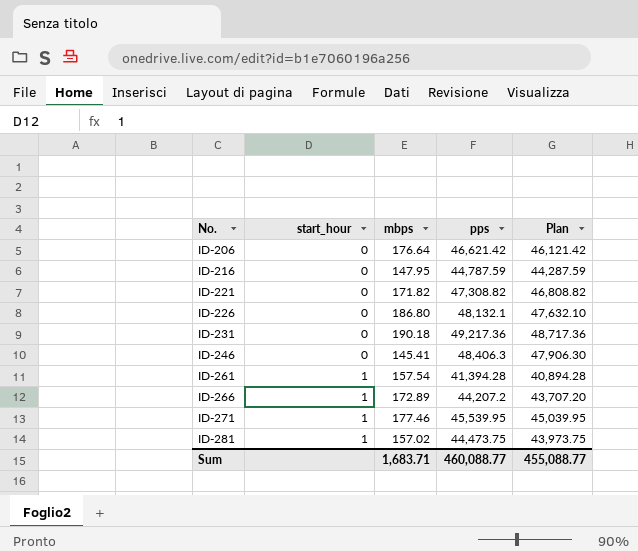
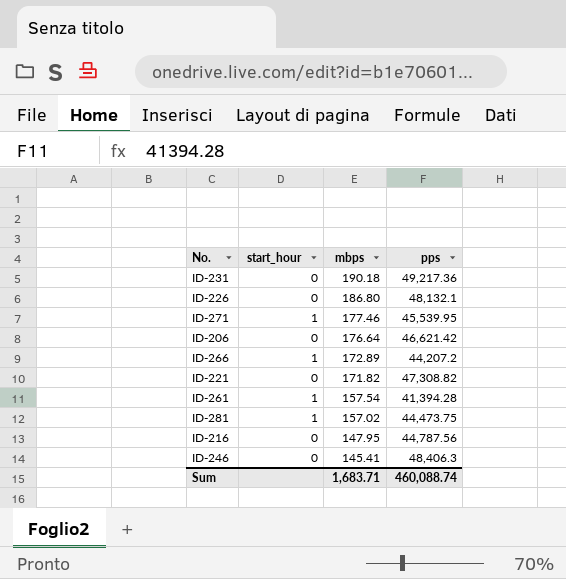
row order: No. ascending -> mbps descending
column Plan | formula: [pps] - 500 -> none
ID-216 | pps: 44,787.59 -> 44,787.56
Sum | pps: 460,088.77 -> 460,088.74

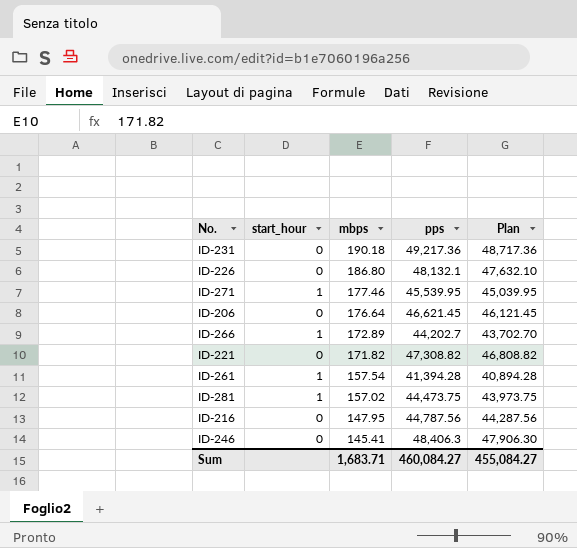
column Plan | formula: none -> [pps] - 500
ID-206 | pps: 46,621.42 -> 46,621.45
ID-266 | pps: 44,207.2 -> 44,202.7
Sum | pps: 460,088.74 -> 460,084.27

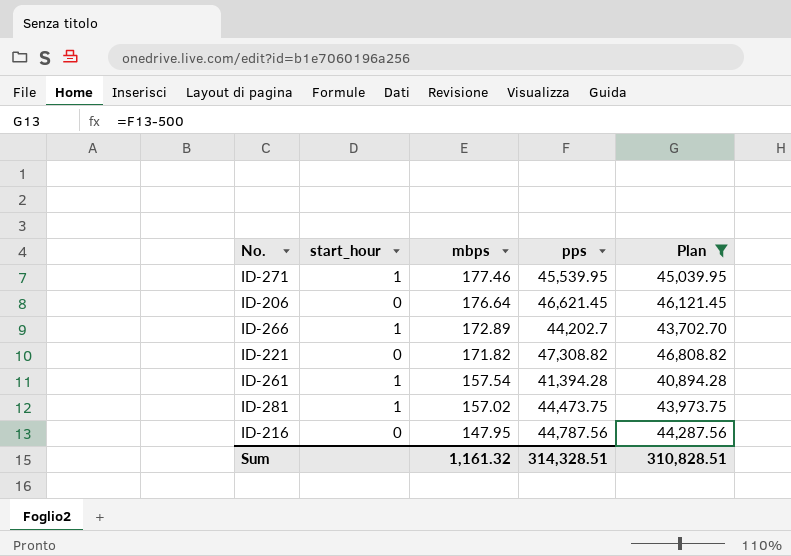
filter: none -> Plan <= 46,808.82
Sum | mbps: 1,683.71 -> 1,161.32
Sum | pps: 460,084.27 -> 314,328.51
Sum | Plan: 455,084.27 -> 310,828.51

